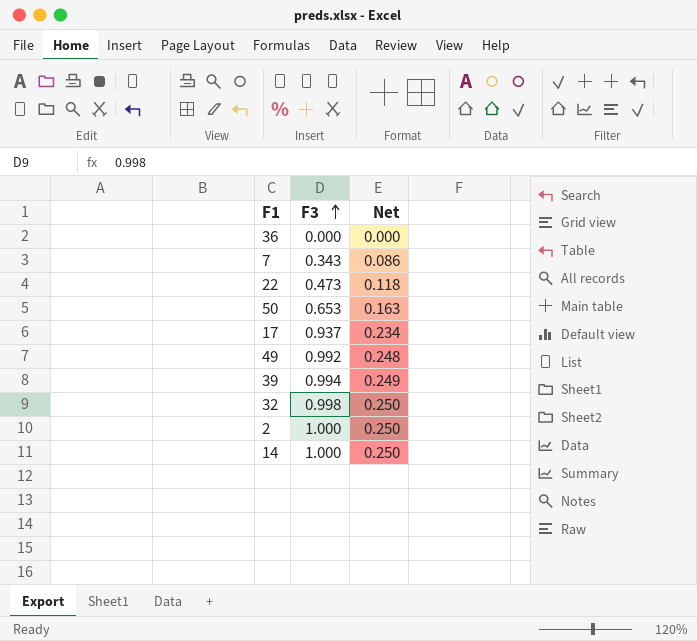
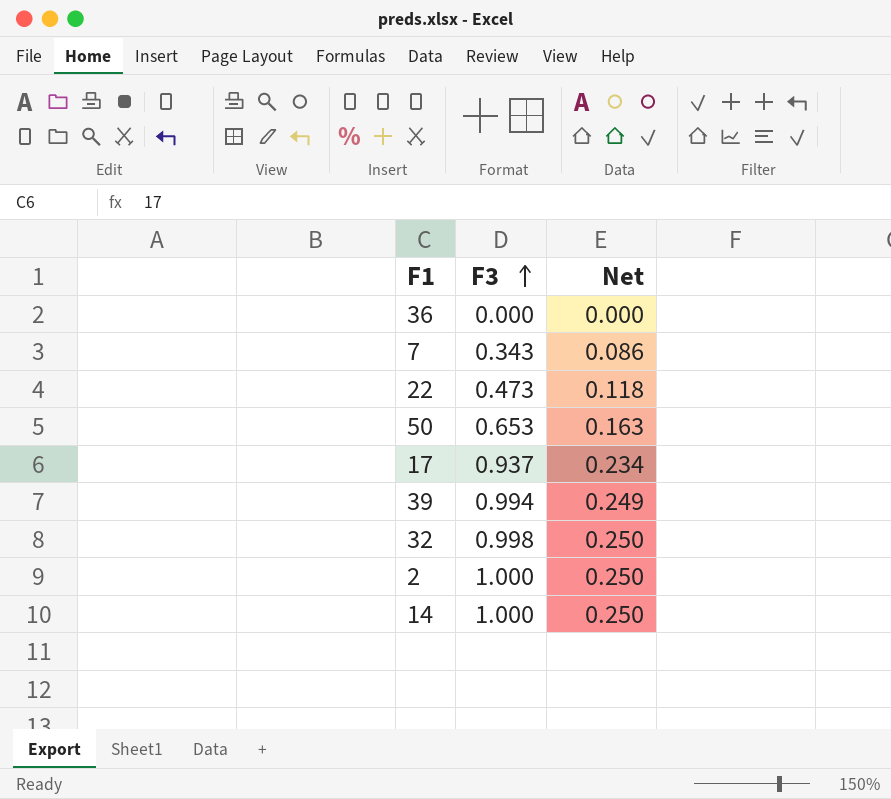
row 49: 0.992 | 0.248 -> none

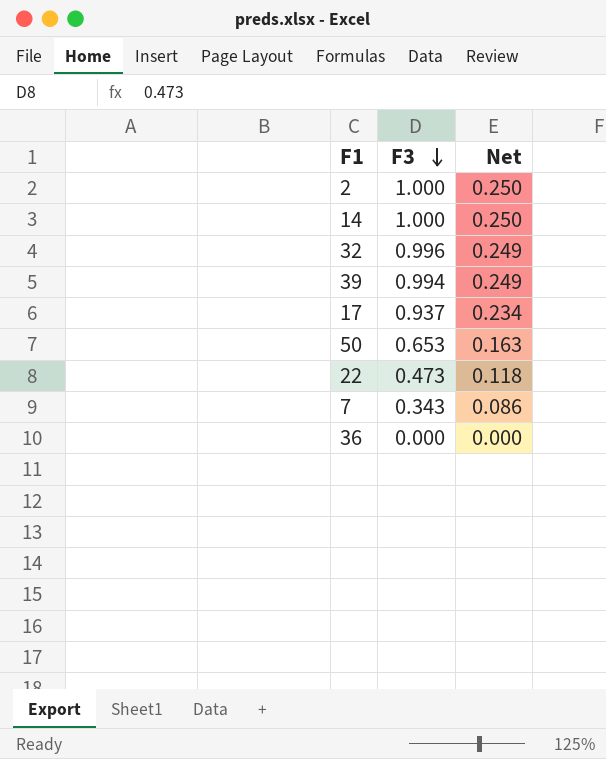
row order: F3 ascending -> F3 descending
32 | F3: 0.998 -> 0.996
32 | Net: 0.250 -> 0.249

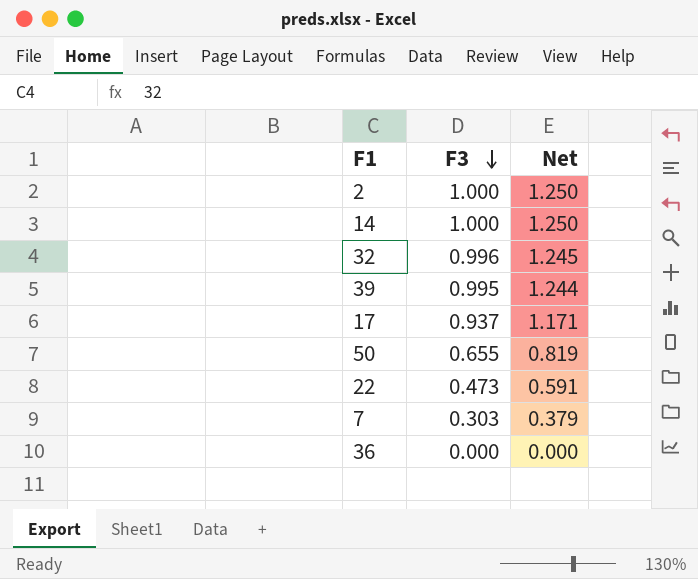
column Net | formula: [F3] * 0.25 -> [F3] * 1.25
39 | F3: 0.994 -> 0.995
50 | F3: 0.653 -> 0.655
7 | F3: 0.343 -> 0.303

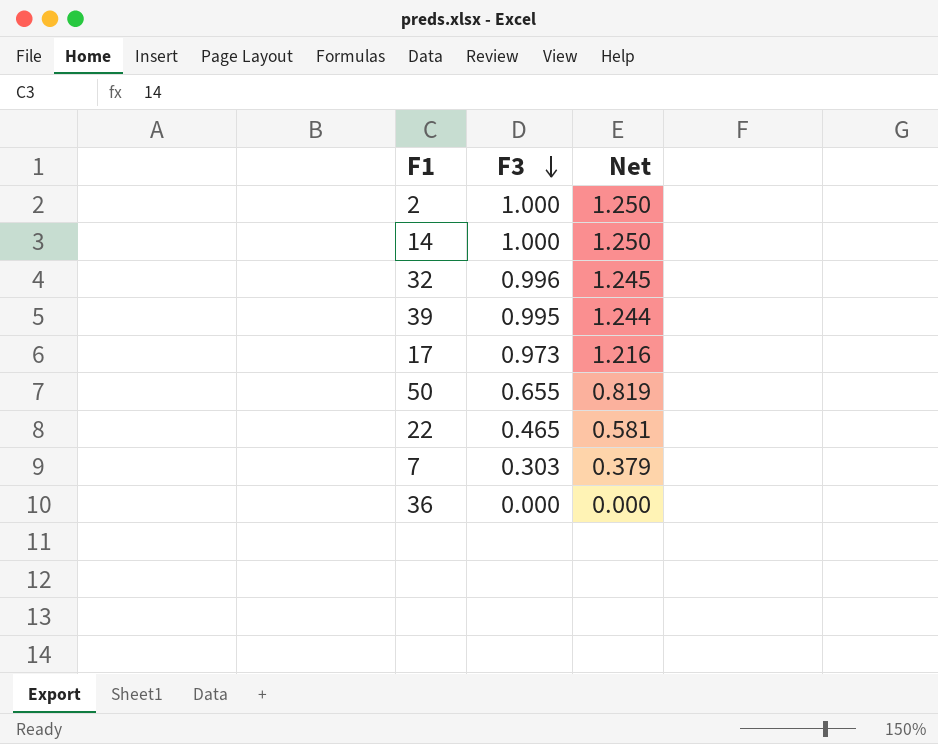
17 | F3: 0.937 -> 0.973
17 | Net: 1.171 -> 1.216
22 | F3: 0.473 -> 0.465
22 | Net: 0.591 -> 0.581

